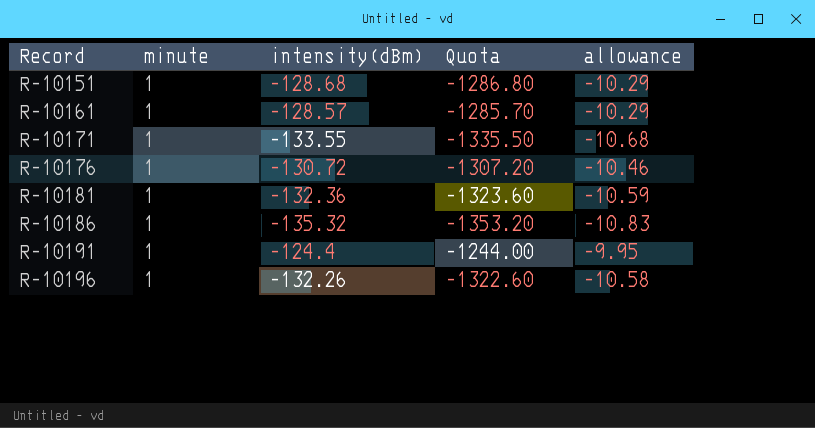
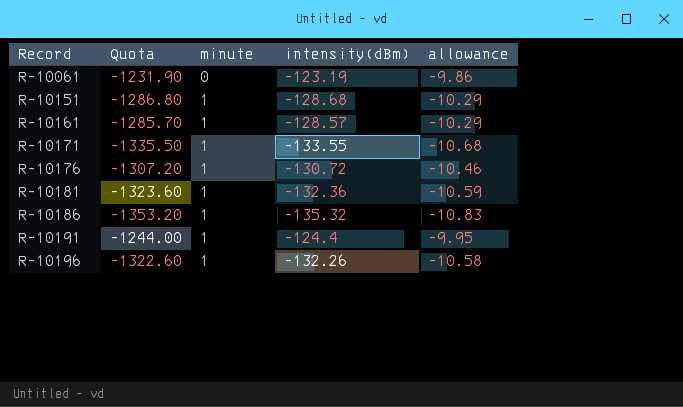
column Quota | position: 4 -> 2
row R-10061: none -> -1231.90 | 0 | -123.19 | -9.86

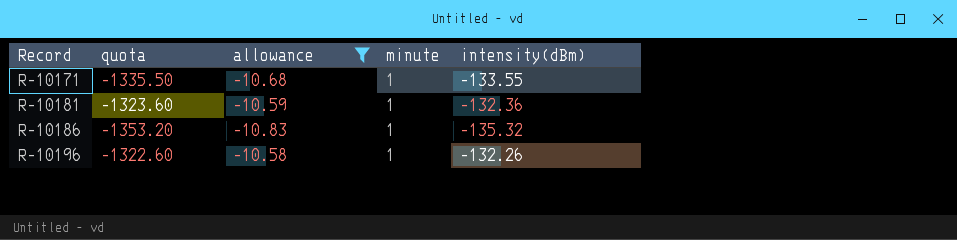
filter: none -> allowance <= -10.58
column name: Quota -> quota
column allowance | position: 5 -> 3

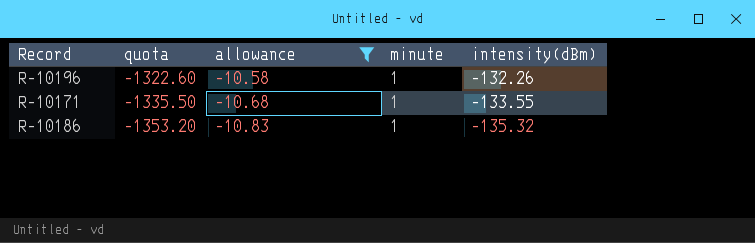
row order: Record ascending -> quota descending
row R-10181: -1323.60 | -10.59 | 1 | -132.36 -> none

